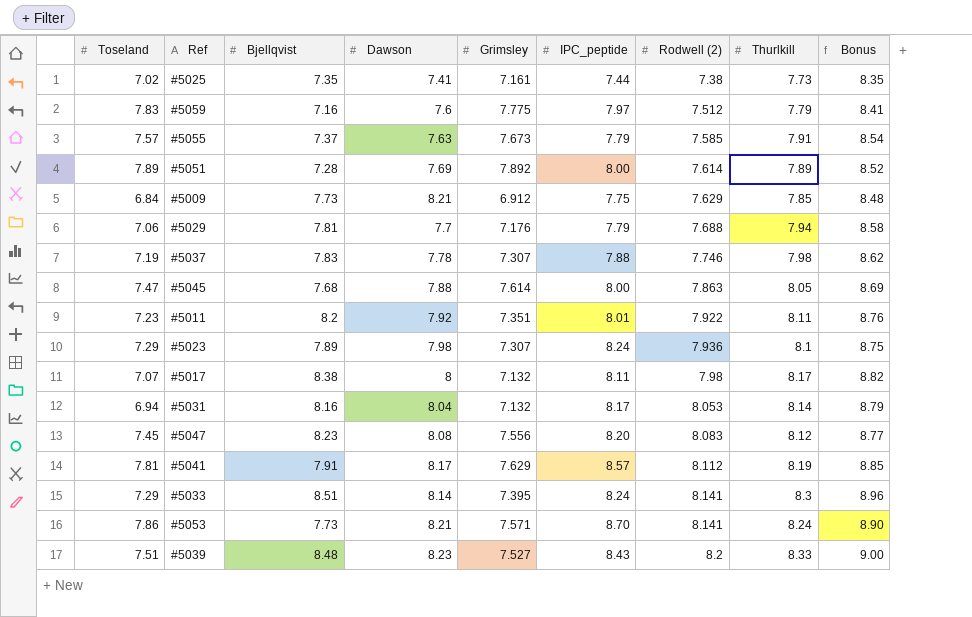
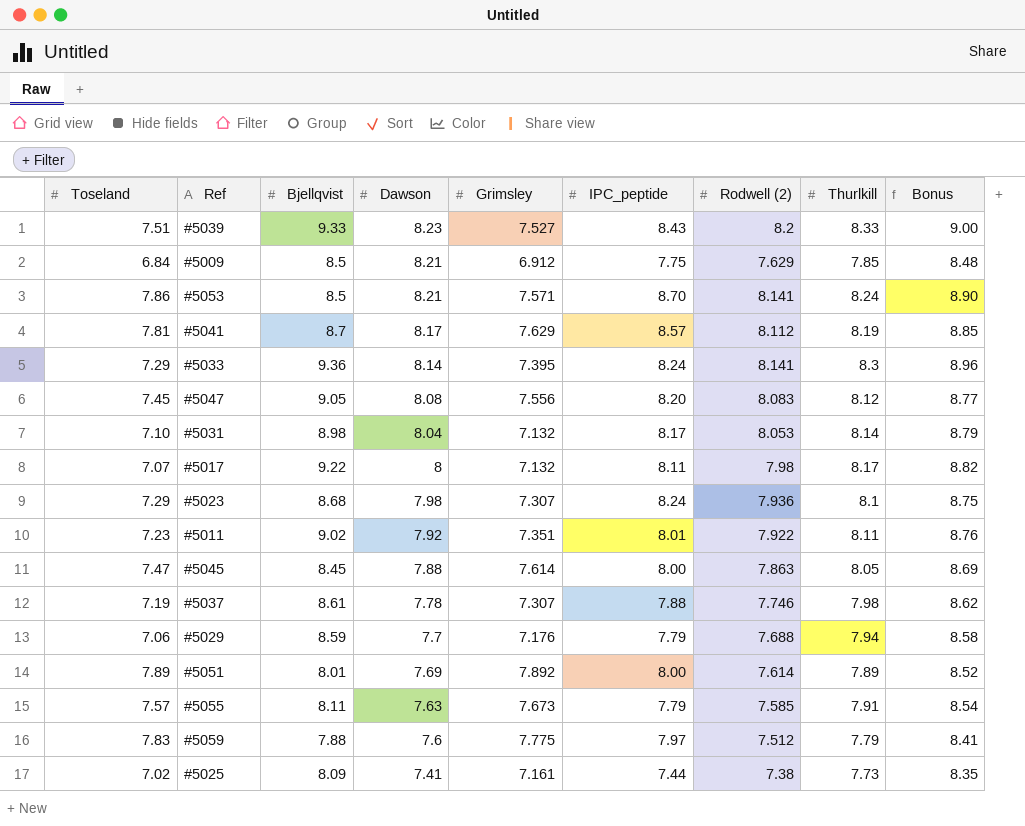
row order: Rodwell (2) ascending -> Dawson descending
#5039 | Bjellqvist: 8.48 -> 9.33
#5009 | Bjellqvist: 7.73 -> 8.5
#5053 | Bjellqvist: 7.73 -> 8.5
#5041 | Bjellqvist: 7.91 -> 8.7
#5033 | Bjellqvist: 8.51 -> 9.36
#5047 | Bjellqvist: 8.23 -> 9.05
#5031 | Toseland: 6.94 -> 7.10
#5031 | Bjellqvist: 8.16 -> 8.98
#5017 | Bjellqvist: 8.38 -> 9.22
#5023 | Bjellqvist: 7.89 -> 8.68
#5011 | Bjellqvist: 8.2 -> 9.02
#5045 | Bjellqvist: 7.68 -> 8.45
#5037 | Bjellqvist: 7.83 -> 8.61
#5029 | Bjellqvist: 7.81 -> 8.59
#5051 | Bjellqvist: 7.28 -> 8.01
#5055 | Bjellqvist: 7.37 -> 8.11
#5059 | Bjellqvist: 7.16 -> 7.88
#5025 | Bjellqvist: 7.35 -> 8.09

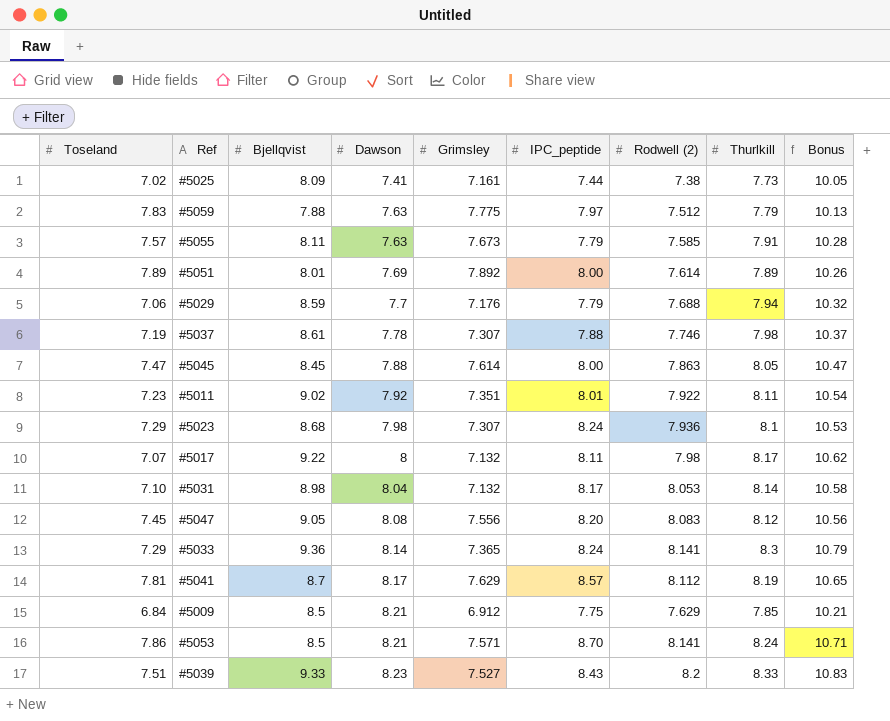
row order: Dawson descending -> Dawson ascending
column Bonus | formula: [Thurlkill] * 1.08 -> [Thurlkill] * 1.3
#5059 | Dawson: 7.6 -> 7.63
#5033 | Grimsley: 7.395 -> 7.365

